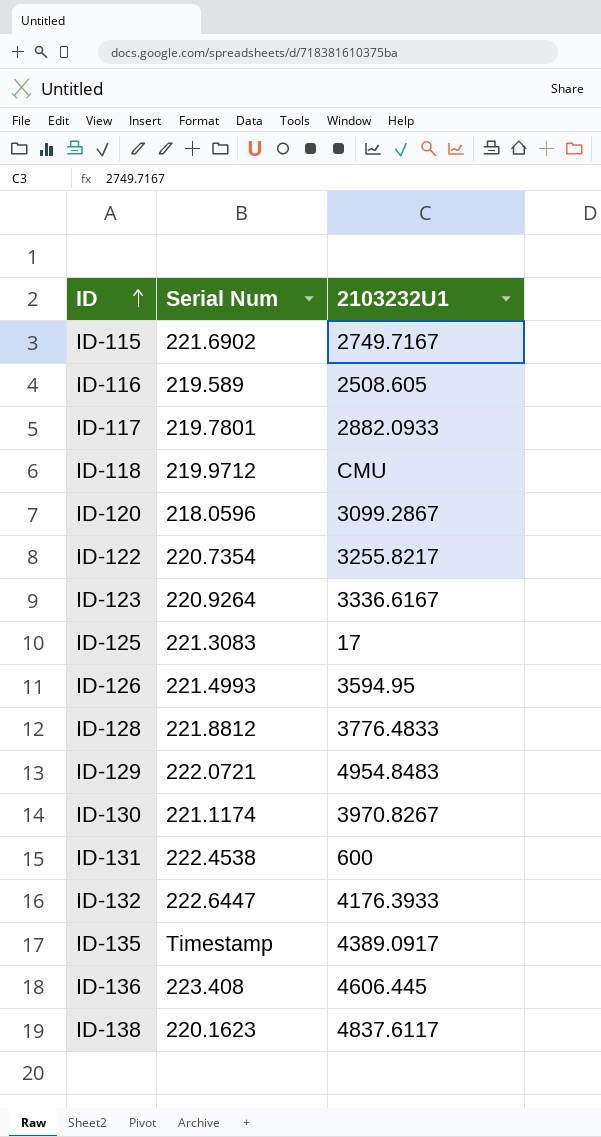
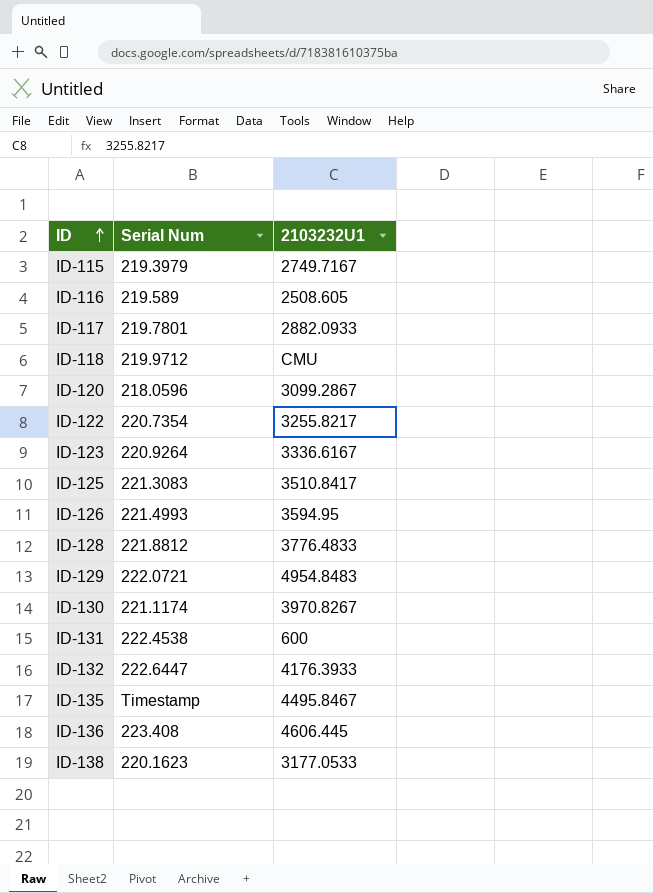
ID-115 | Serial Num: 221.6902 -> 219.3979
ID-125 | 2103232U1: 17 -> 3510.8417
ID-135 | 2103232U1: 4389.0917 -> 4495.8467
ID-138 | 2103232U1: 4837.6117 -> 3177.0533

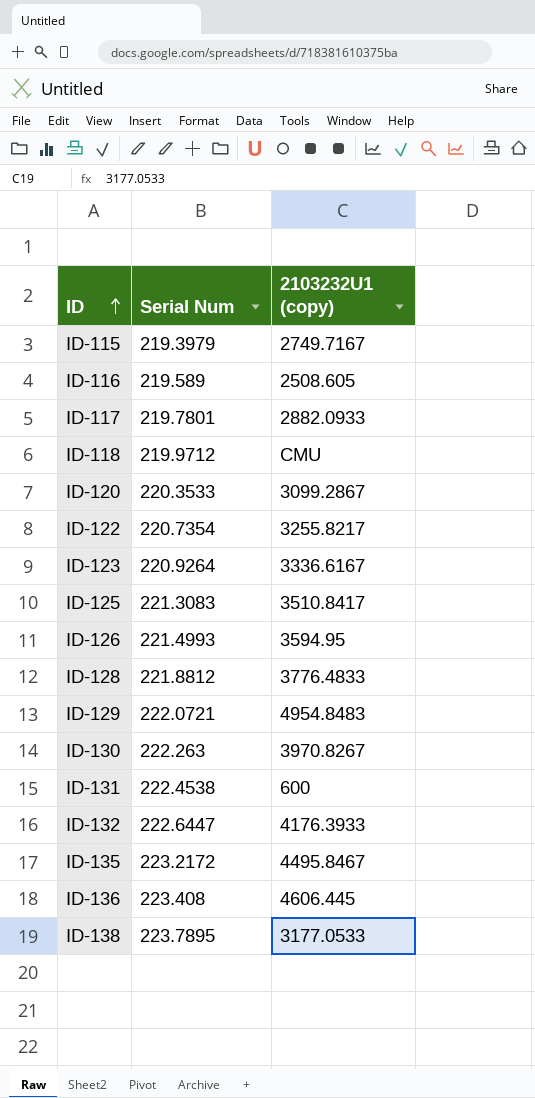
column name: 2103232U1 -> 2103232U1 (copy)
ID-120 | Serial Num: 218.0596 -> 220.3533
ID-130 | Serial Num: 221.1174 -> 222.263
ID-135 | Serial Num: Timestamp -> 223.2172
ID-138 | Serial Num: 220.1623 -> 223.7895

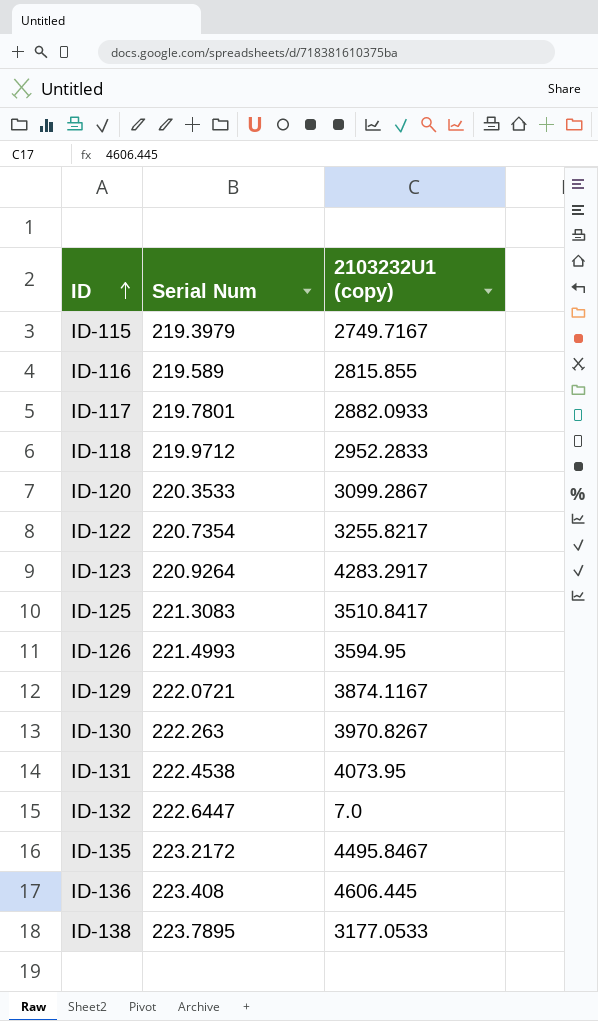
row ID-128: 221.8812 | 3776.4833 -> none
ID-116 | 2103232U1 (copy): 2508.605 -> 2815.855
ID-118 | 2103232U1 (copy): CMU -> 2952.2833
ID-123 | 2103232U1 (copy): 3336.6167 -> 4283.2917
ID-129 | 2103232U1 (copy): 4954.8483 -> 3874.1167
ID-131 | 2103232U1 (copy): 600 -> 4073.95
ID-132 | 2103232U1 (copy): 4176.3933 -> 7.0

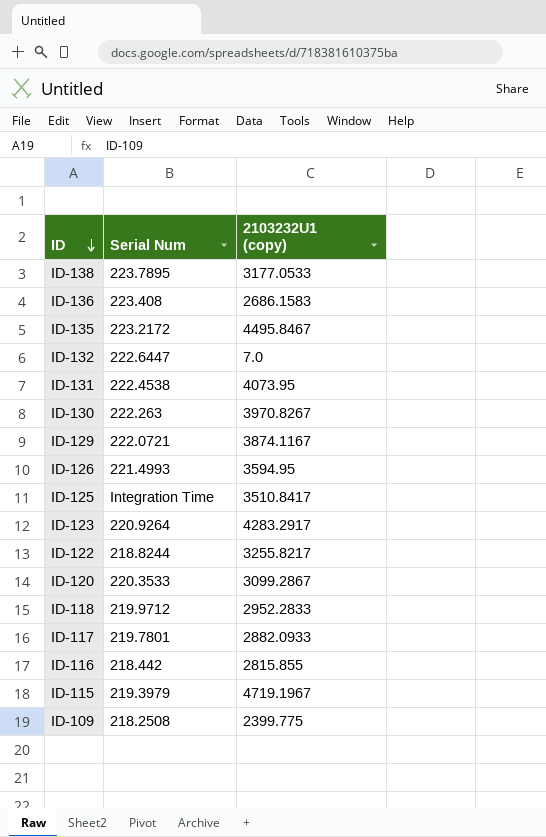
row order: ID ascending -> ID descending
ID-136 | 2103232U1 (copy): 4606.445 -> 2686.1583
ID-125 | Serial Num: 221.3083 -> Integration Time
ID-122 | Serial Num: 220.7354 -> 218.8244
ID-116 | Serial Num: 219.589 -> 218.442
ID-115 | 2103232U1 (copy): 2749.7167 -> 4719.1967
row ID-109: none -> 218.2508 | 2399.775

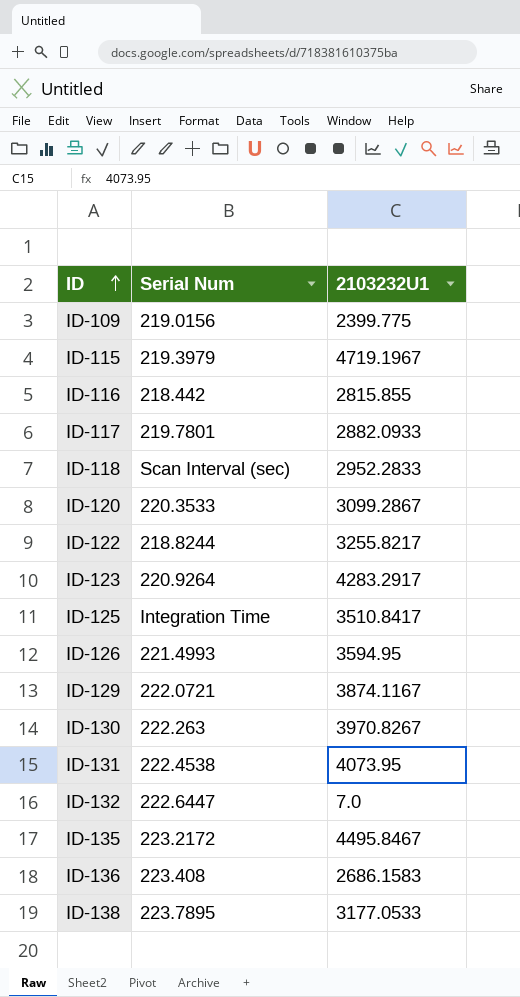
row order: ID descending -> ID ascending
column name: 2103232U1 (copy) -> 2103232U1
ID-109 | Serial Num: 218.2508 -> 219.0156
ID-118 | Serial Num: 219.9712 -> Scan Interval (sec)

